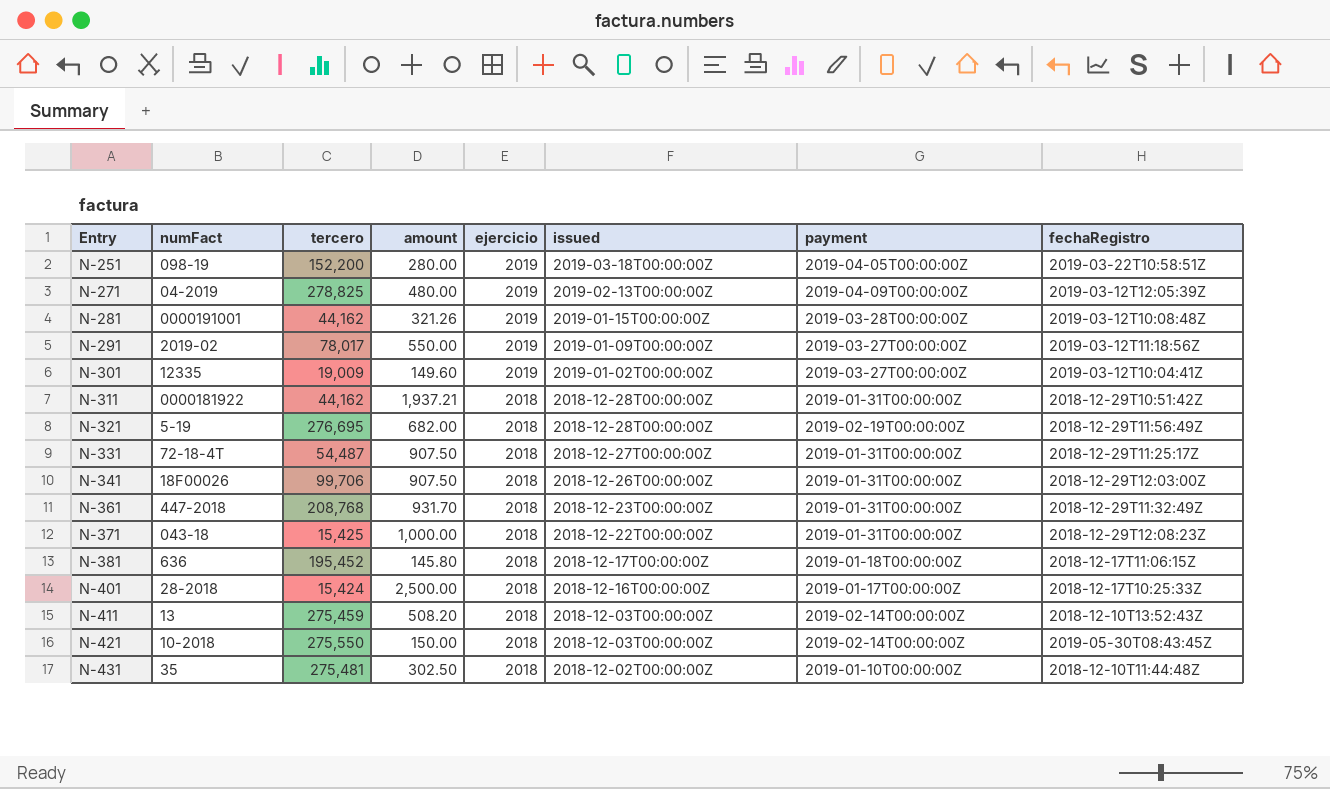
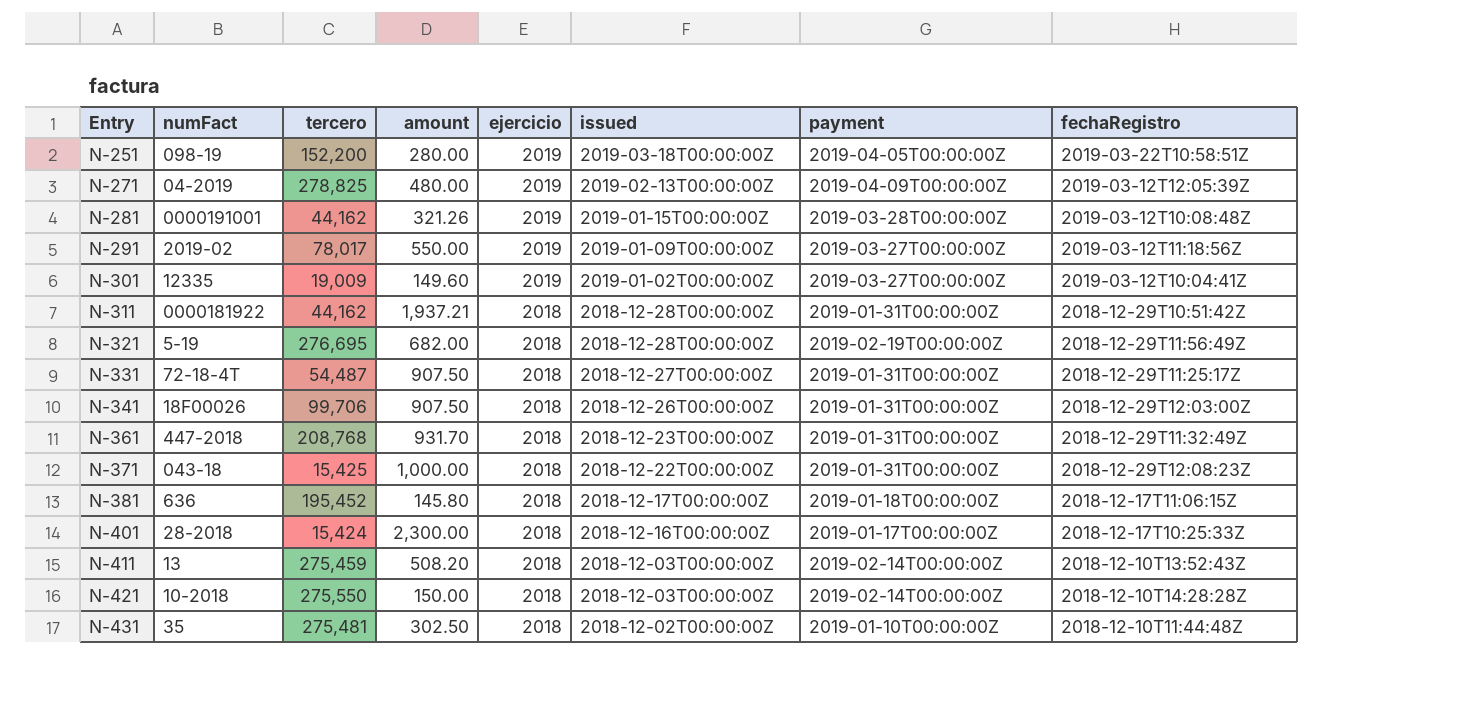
N-401 | amount: 2,500.00 -> 2,300.00
N-421 | fechaRegistro: 2019-05-30T08:43:45Z -> 2018-12-10T14:28:28Z

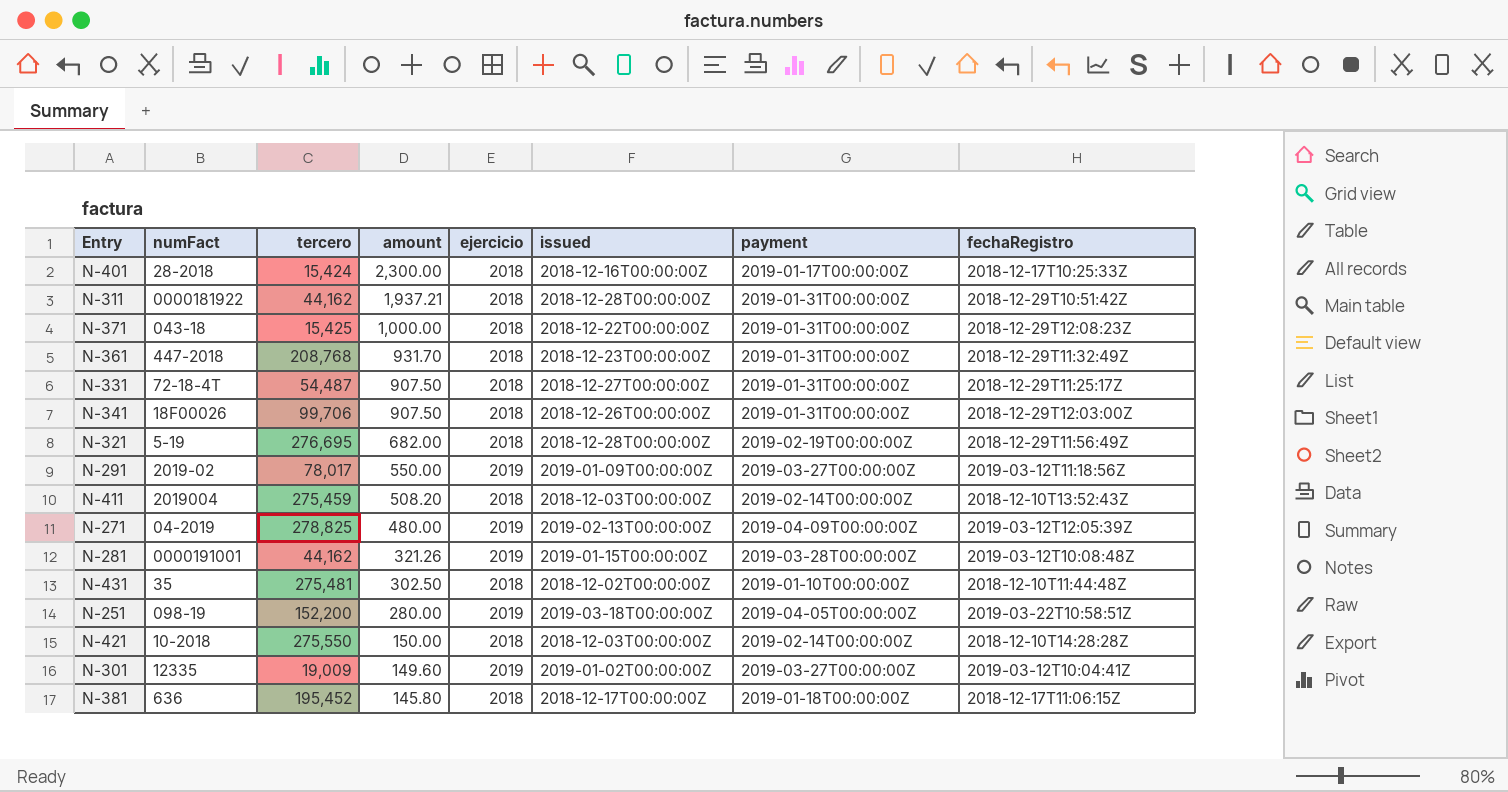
row order: Entry ascending -> amount descending
N-411 | numFact: 13 -> 2019004

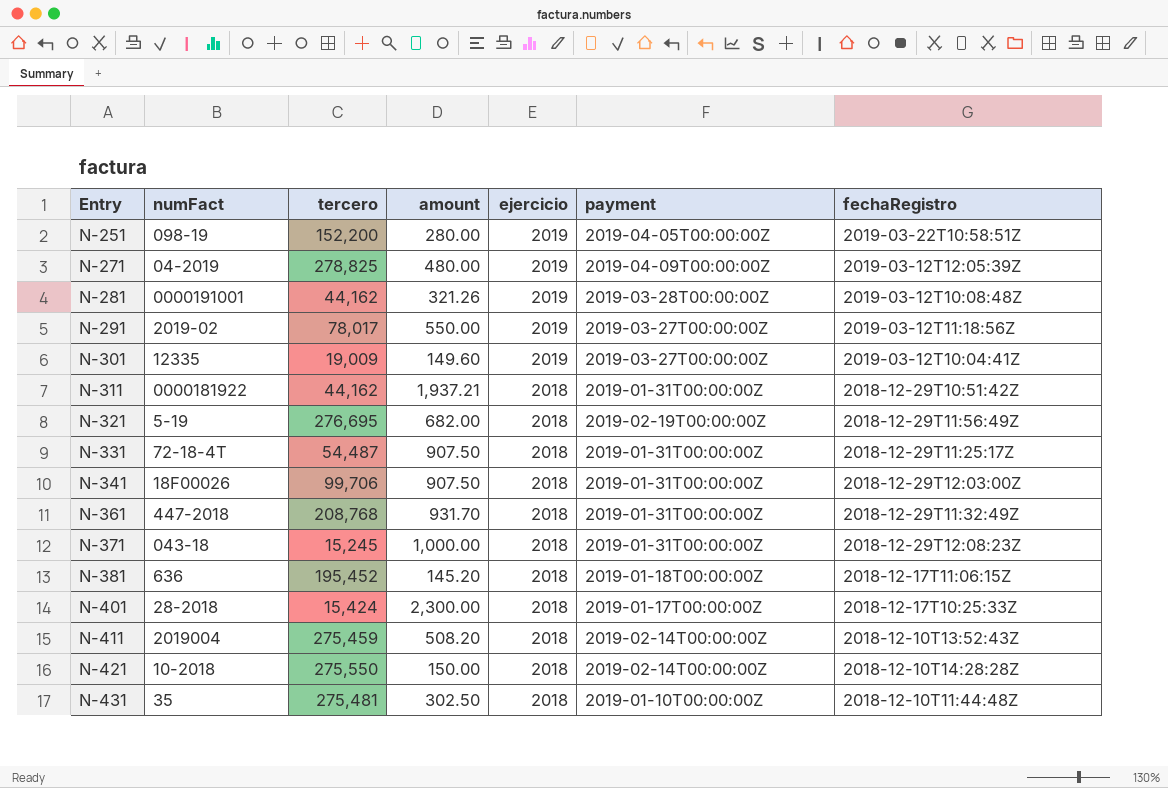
row order: amount descending -> Entry ascending
column issued | position: 6 -> none
N-371 | tercero: 15,425 -> 15,245
N-381 | amount: 145.80 -> 145.20

